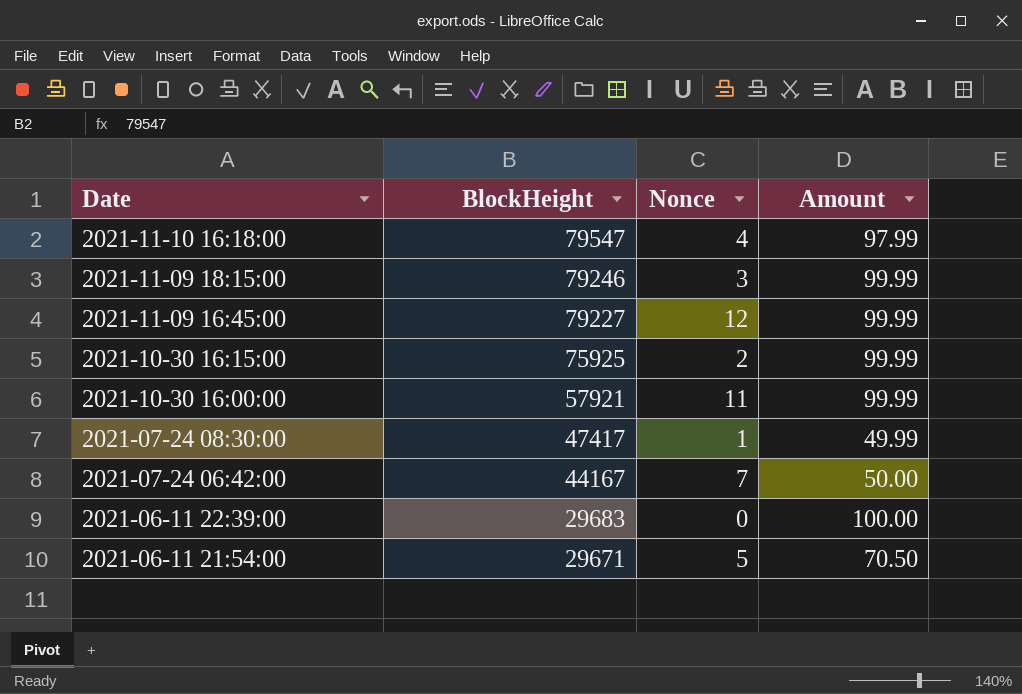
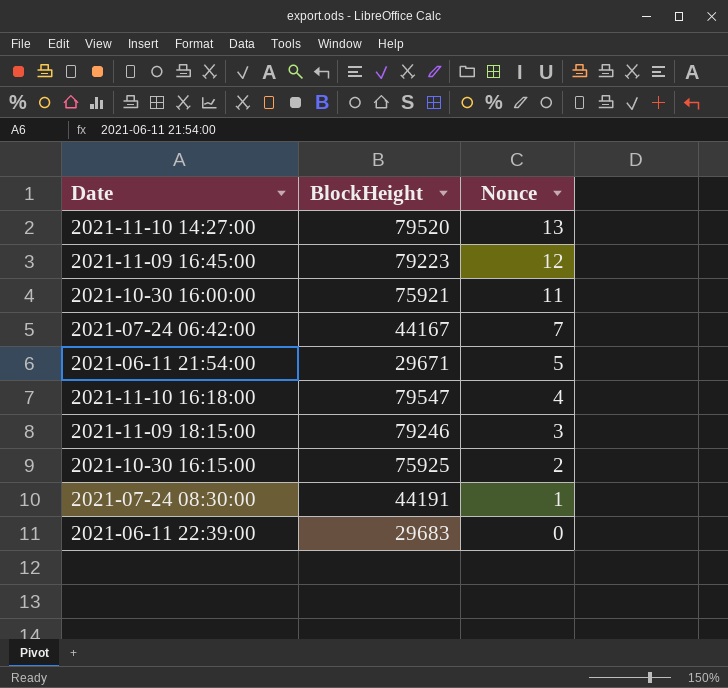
row order: Date descending -> Nonce descending
column Amount | position: 4 -> none
row 2021-11-10 14:27:00: none -> 79520 | 13
2021-11-09 16:45:00 | BlockHeight: 79227 -> 79223
2021-10-30 16:00:00 | BlockHeight: 57921 -> 75921
2021-07-24 08:30:00 | BlockHeight: 47417 -> 44191

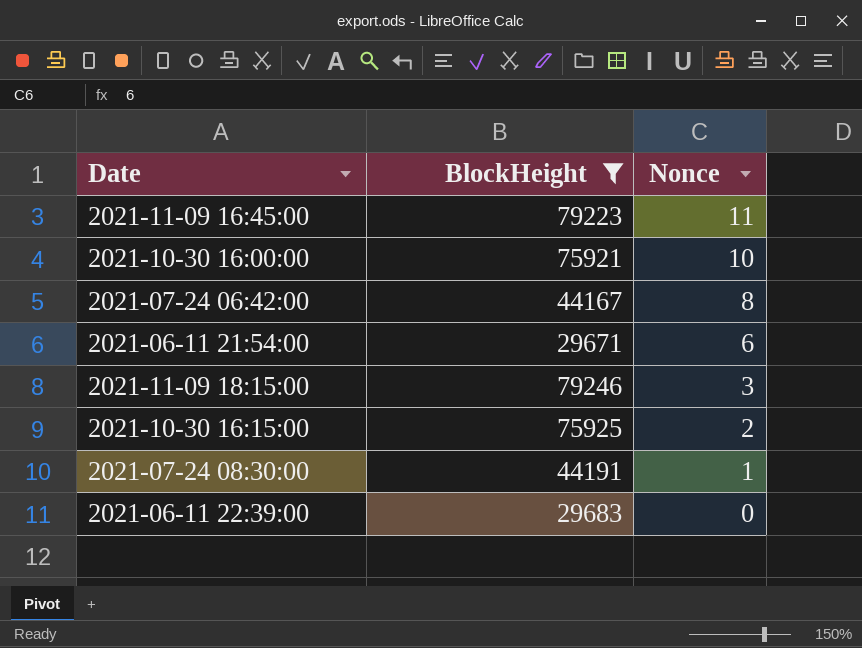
filter: none -> BlockHeight <= 79246
2021-11-09 16:45:00 | Nonce: 12 -> 11
2021-10-30 16:00:00 | Nonce: 11 -> 10
2021-07-24 06:42:00 | Nonce: 7 -> 8
2021-06-11 21:54:00 | Nonce: 5 -> 6

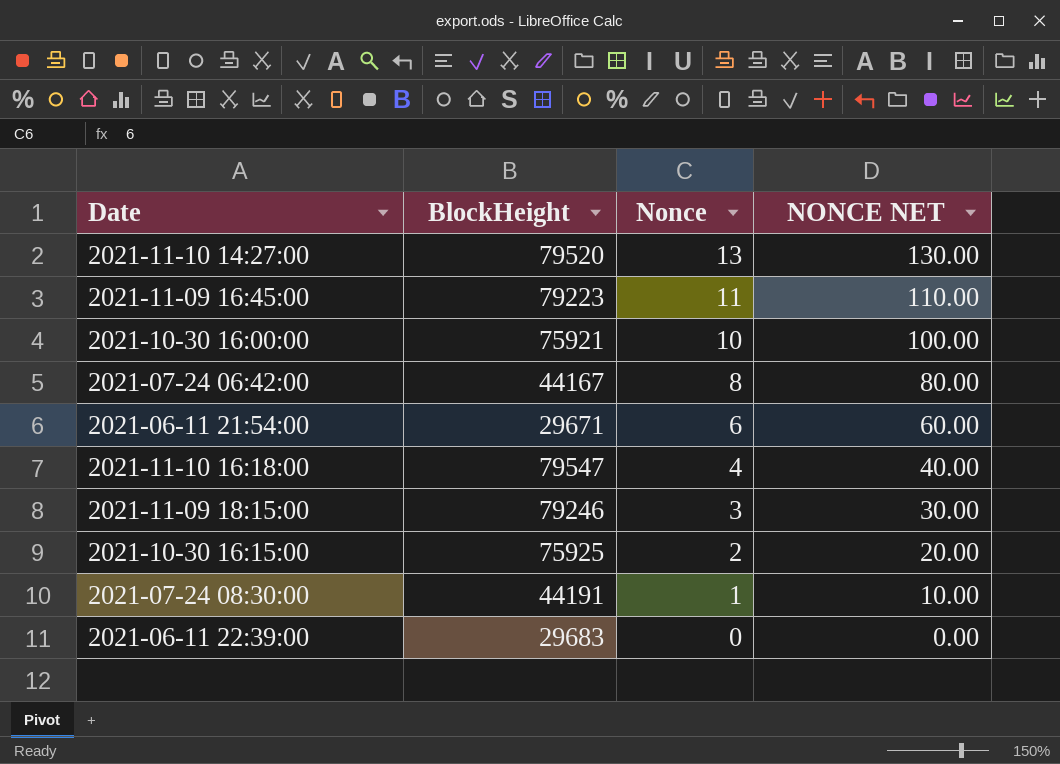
filter: BlockHeight <= 79246 -> none
column NONCE NET | formula: none -> [Nonce] * 10

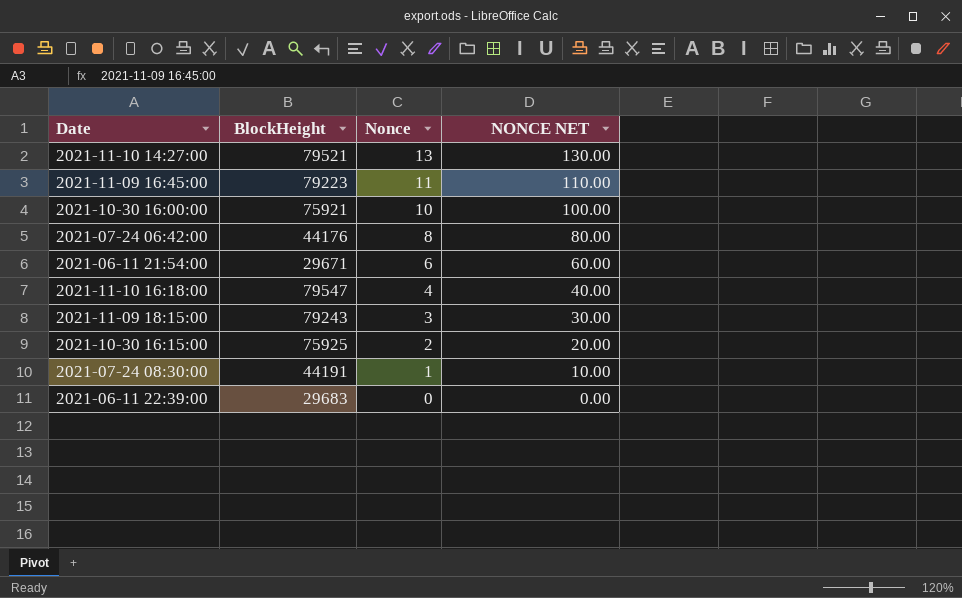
2021-11-10 14:27:00 | BlockHeight: 79520 -> 79521
2021-07-24 06:42:00 | BlockHeight: 44167 -> 44176
2021-11-09 18:15:00 | BlockHeight: 79246 -> 79243

